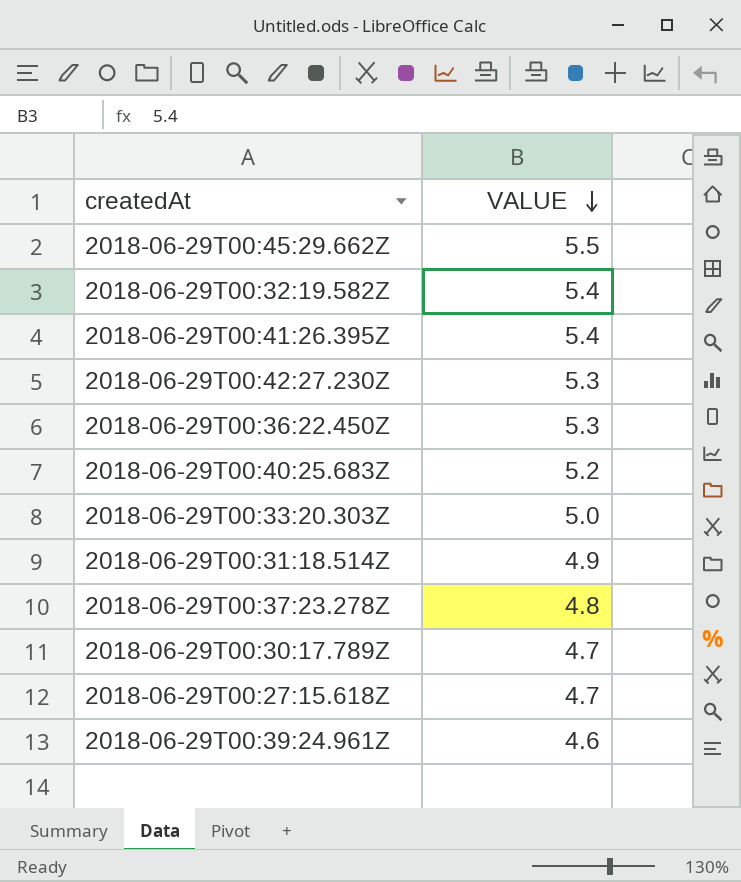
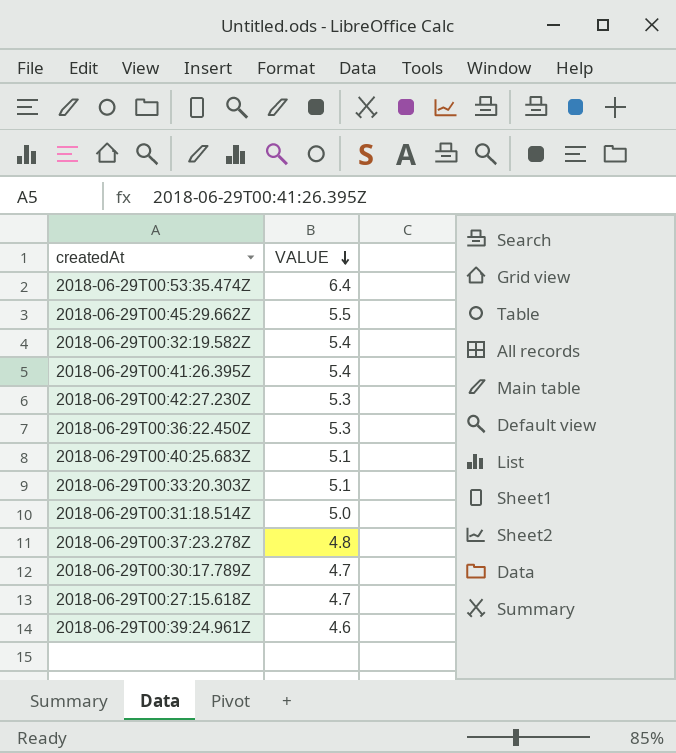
row 2018-06-29T00:53:35.474Z: none -> 6.4
2018-06-29T00:40:25.683Z | VALUE: 5.2 -> 5.1
2018-06-29T00:33:20.303Z | VALUE: 5.0 -> 5.1
2018-06-29T00:31:18.514Z | VALUE: 4.9 -> 5.0

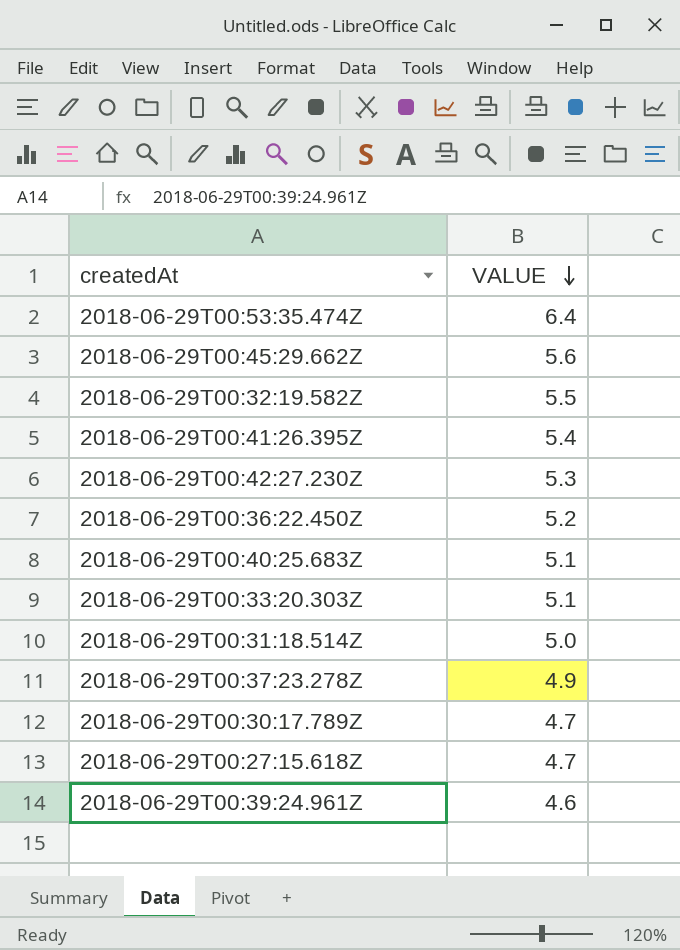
2018-06-29T00:45:29.662Z | VALUE: 5.5 -> 5.6
2018-06-29T00:32:19.582Z | VALUE: 5.4 -> 5.5
2018-06-29T00:36:22.450Z | VALUE: 5.3 -> 5.2
2018-06-29T00:37:23.278Z | VALUE: 4.8 -> 4.9

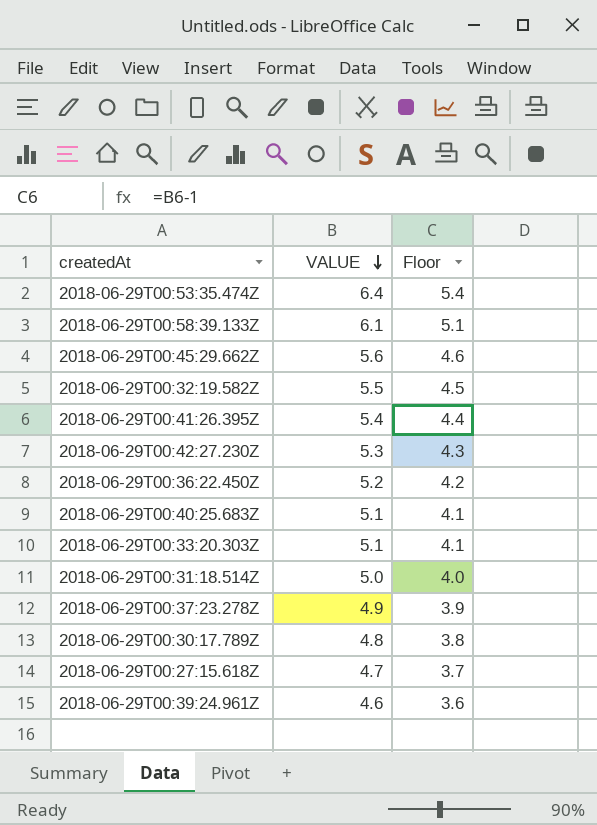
column Floor | formula: none -> [VALUE] - 1
row 2018-06-29T00:58:39.133Z: none -> 6.1 | 5.1
2018-06-29T00:30:17.789Z | VALUE: 4.7 -> 4.8

